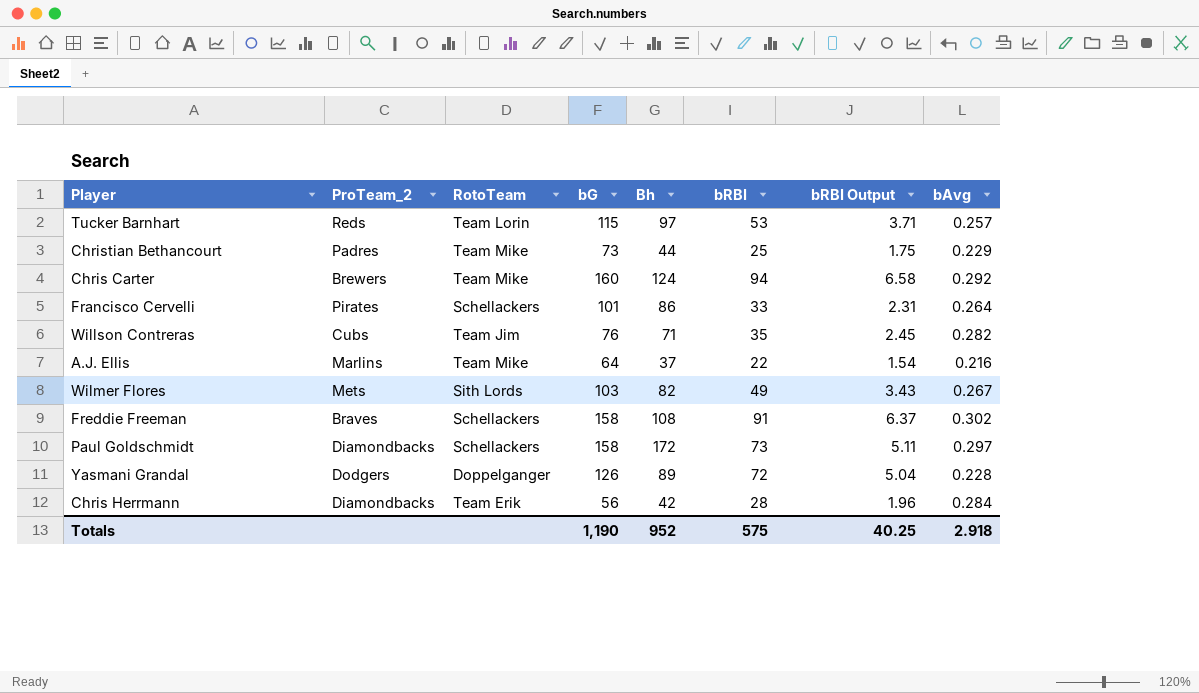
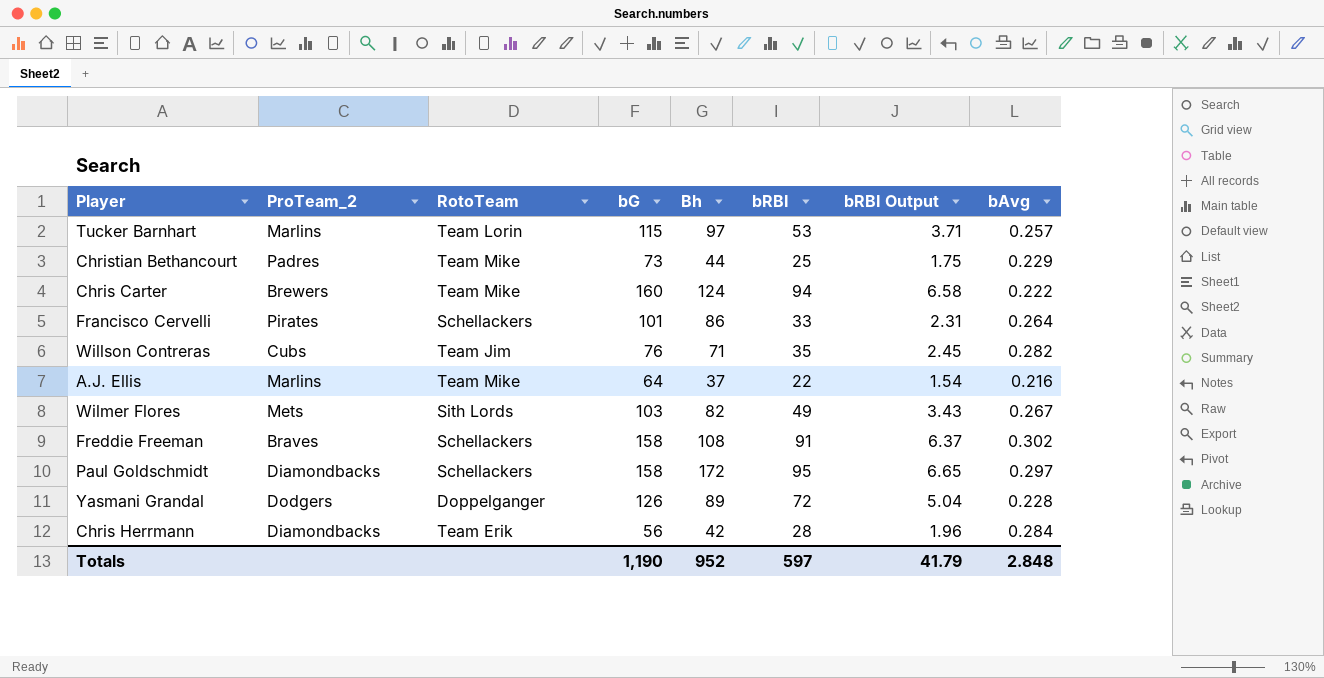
Tucker Barnhart | ProTeam_2: Reds -> Marlins
Chris Carter | bAvg: 0.292 -> 0.222
Paul Goldschmidt | bRBI: 73 -> 95
Paul Goldschmidt | bRBI Output: 5.11 -> 6.65
Totals | bRBI: 575 -> 597
Totals | bRBI Output: 40.25 -> 41.79
Totals | bAvg: 2.918 -> 2.848

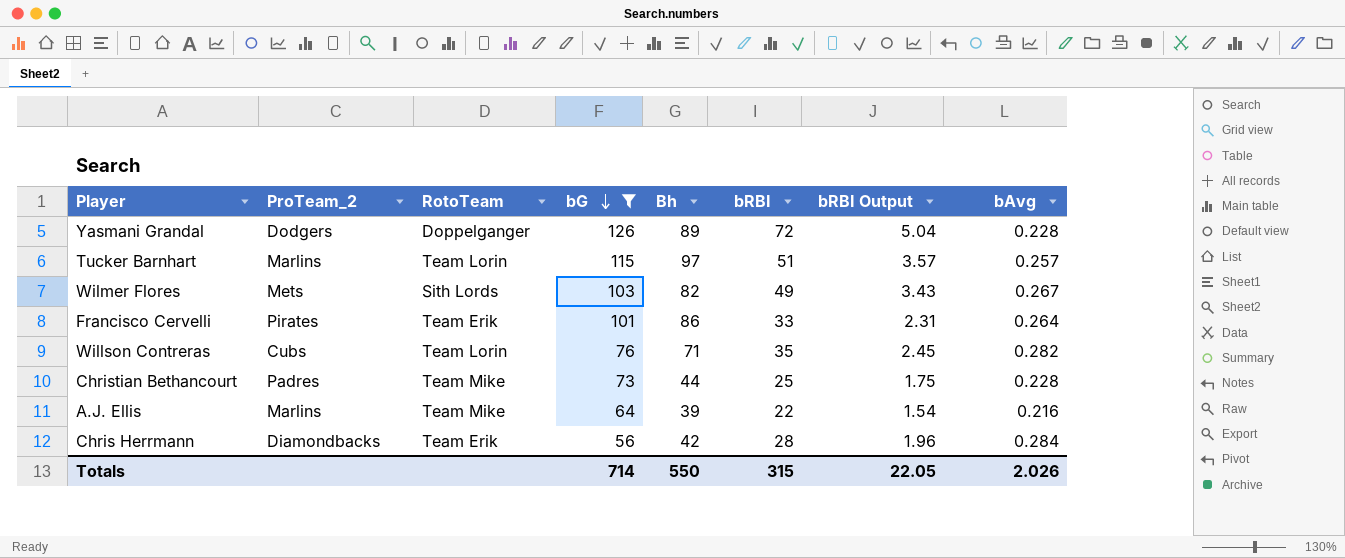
filter: none -> bG <= 126
row order: none -> bG descending
Tucker Barnhart | bRBI: 53 -> 51
Tucker Barnhart | bRBI Output: 3.71 -> 3.57
Francisco Cervelli | RotoTeam: Schellackers -> Team Erik
Willson Contreras | RotoTeam: Team Jim -> Team Lorin
Christian Bethancourt | bAvg: 0.229 -> 0.228
A.J. Ellis | Bh: 37 -> 39
Totals | bG: 1,190 -> 714
Totals | Bh: 952 -> 550
Totals | bRBI: 597 -> 315
Totals | bRBI Output: 41.79 -> 22.05
Totals | bAvg: 2.848 -> 2.026

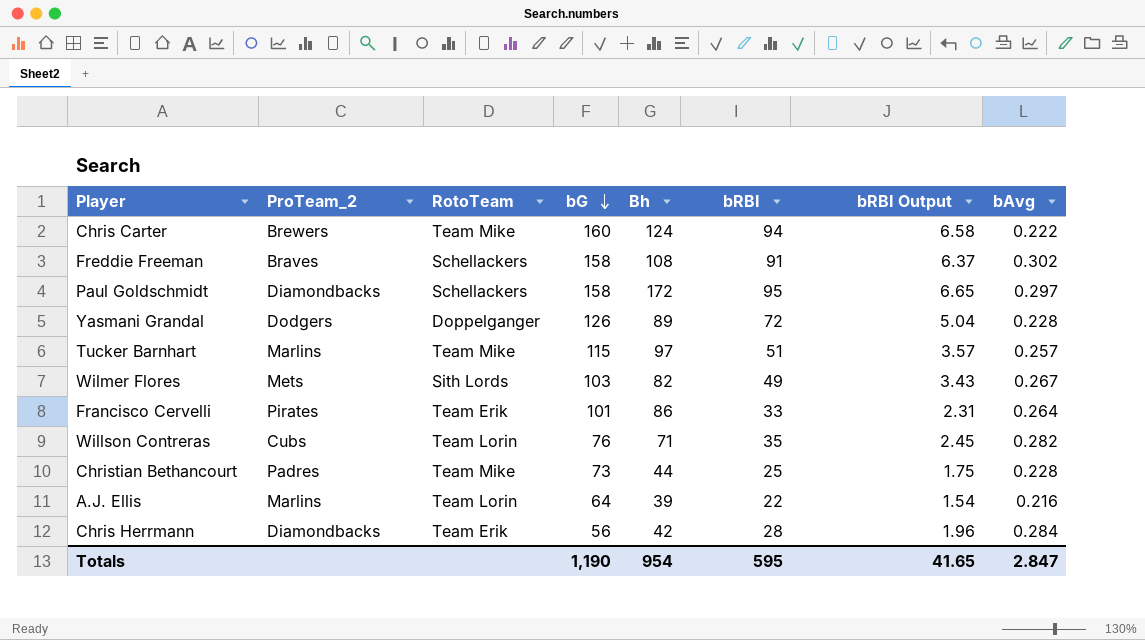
filter: bG <= 126 -> none
Tucker Barnhart | RotoTeam: Team Lorin -> Team Mike
A.J. Ellis | RotoTeam: Team Mike -> Team Lorin
Totals | bG: 714 -> 1,190
Totals | Bh: 550 -> 954
Totals | bRBI: 315 -> 595
Totals | bRBI Output: 22.05 -> 41.65
Totals | bAvg: 2.026 -> 2.847

